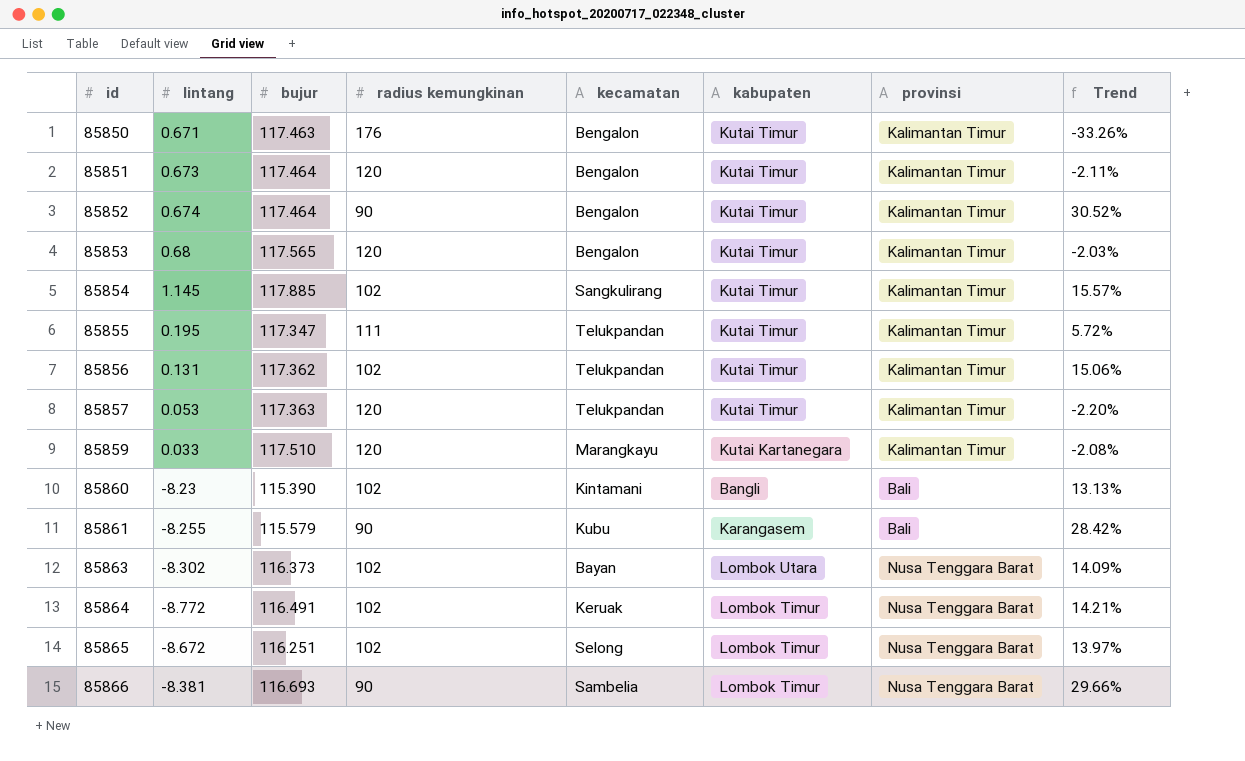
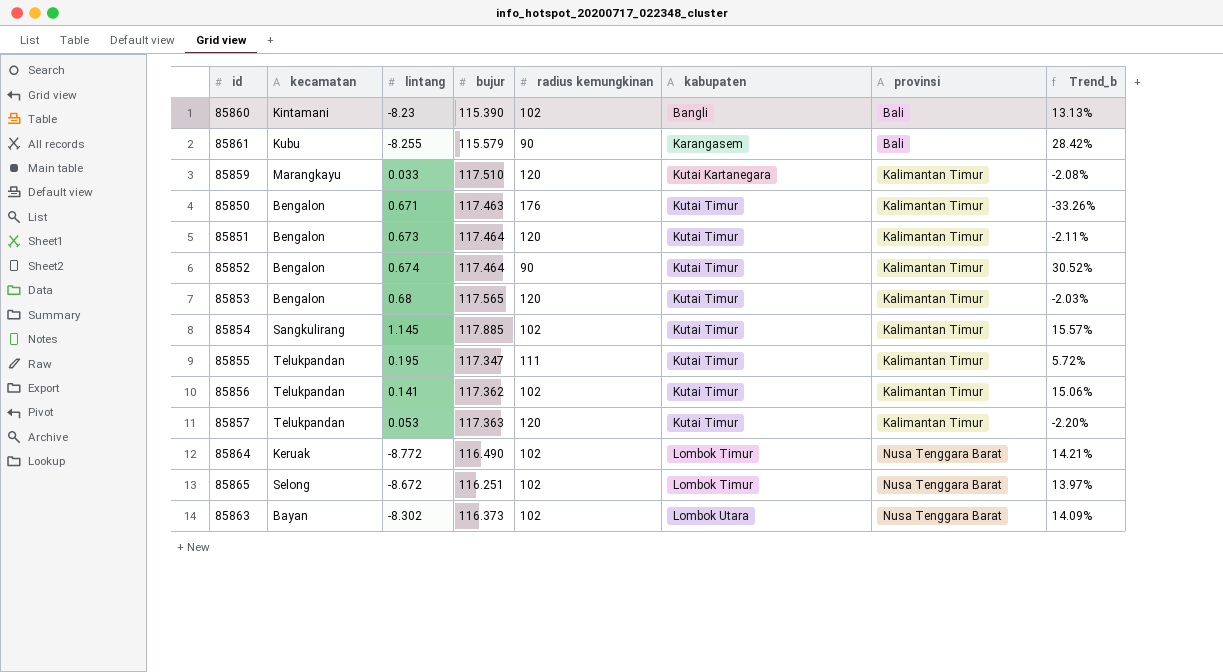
row order: id ascending -> kabupaten ascending
column kecamatan | position: 5 -> 2
column name: Trend -> Trend_b
row 85866: -8.381 | 116.693 | 90 | Sambelia | Lombok Timur | Nusa Tenggara Barat | 29.66% -> none
85856 | lintang: 0.131 -> 0.141
85864 | bujur: 116.491 -> 116.490

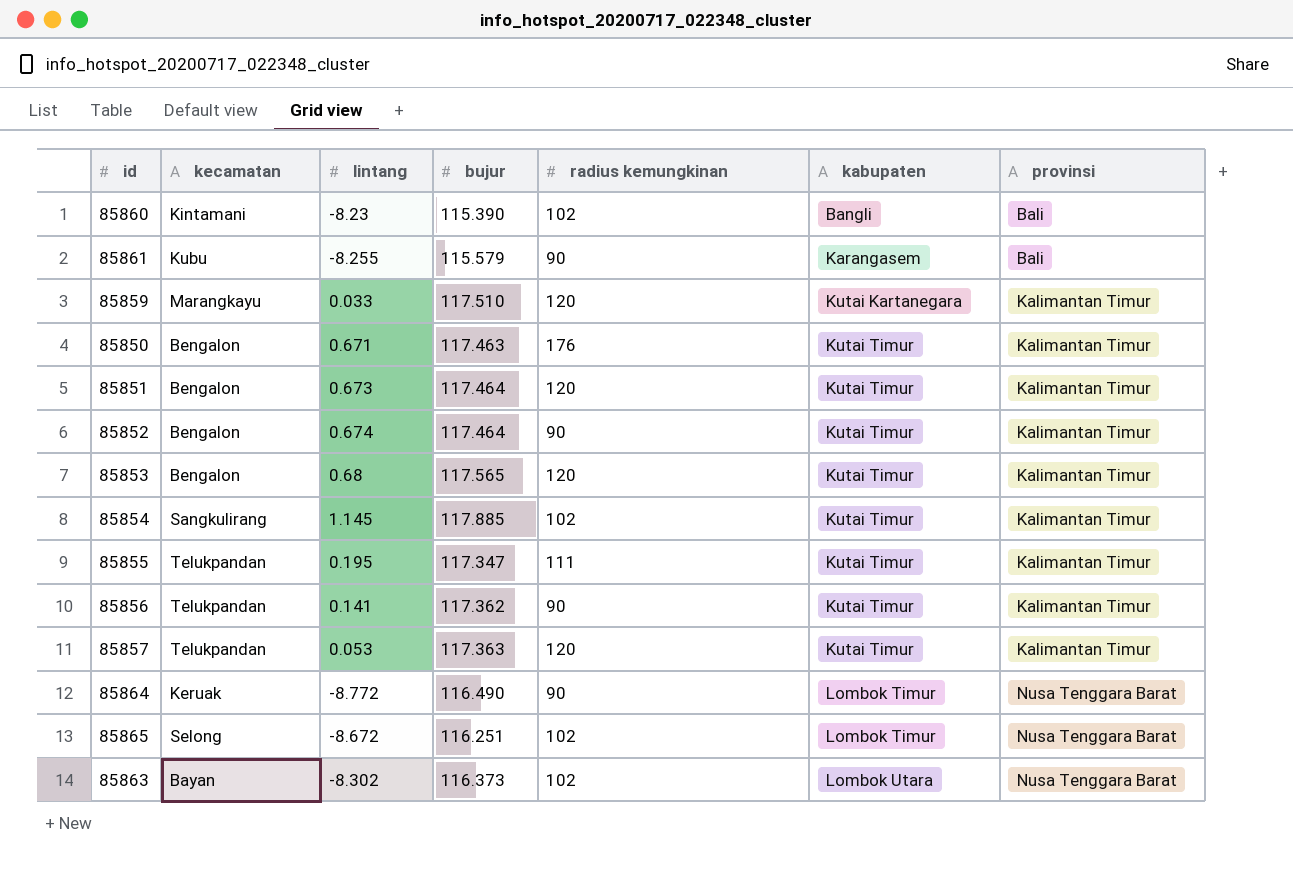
column Trend_b | formula: ([bujur] - [radius kemungkinan]) / [radius kemungkinan] -> none
85856 | radius kemungkinan: 102 -> 90
85864 | radius kemungkinan: 102 -> 90

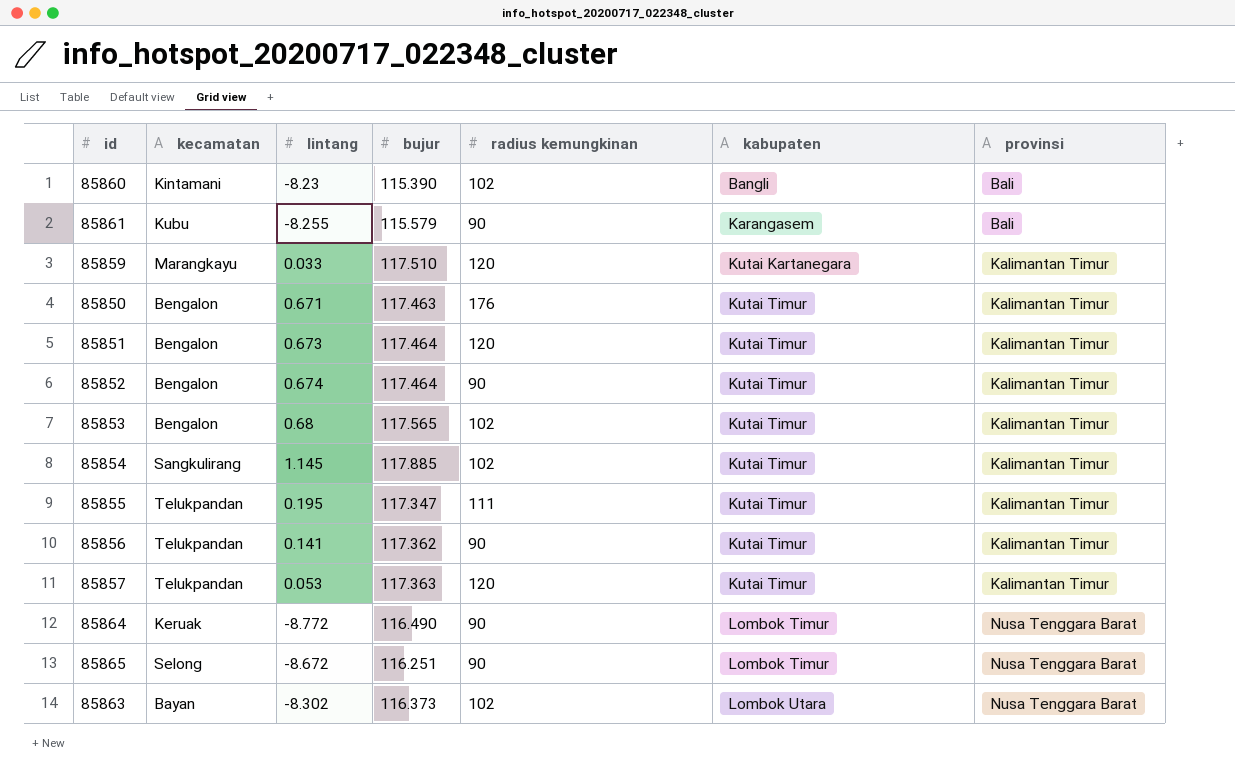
85853 | radius kemungkinan: 120 -> 102
85865 | radius kemungkinan: 102 -> 90

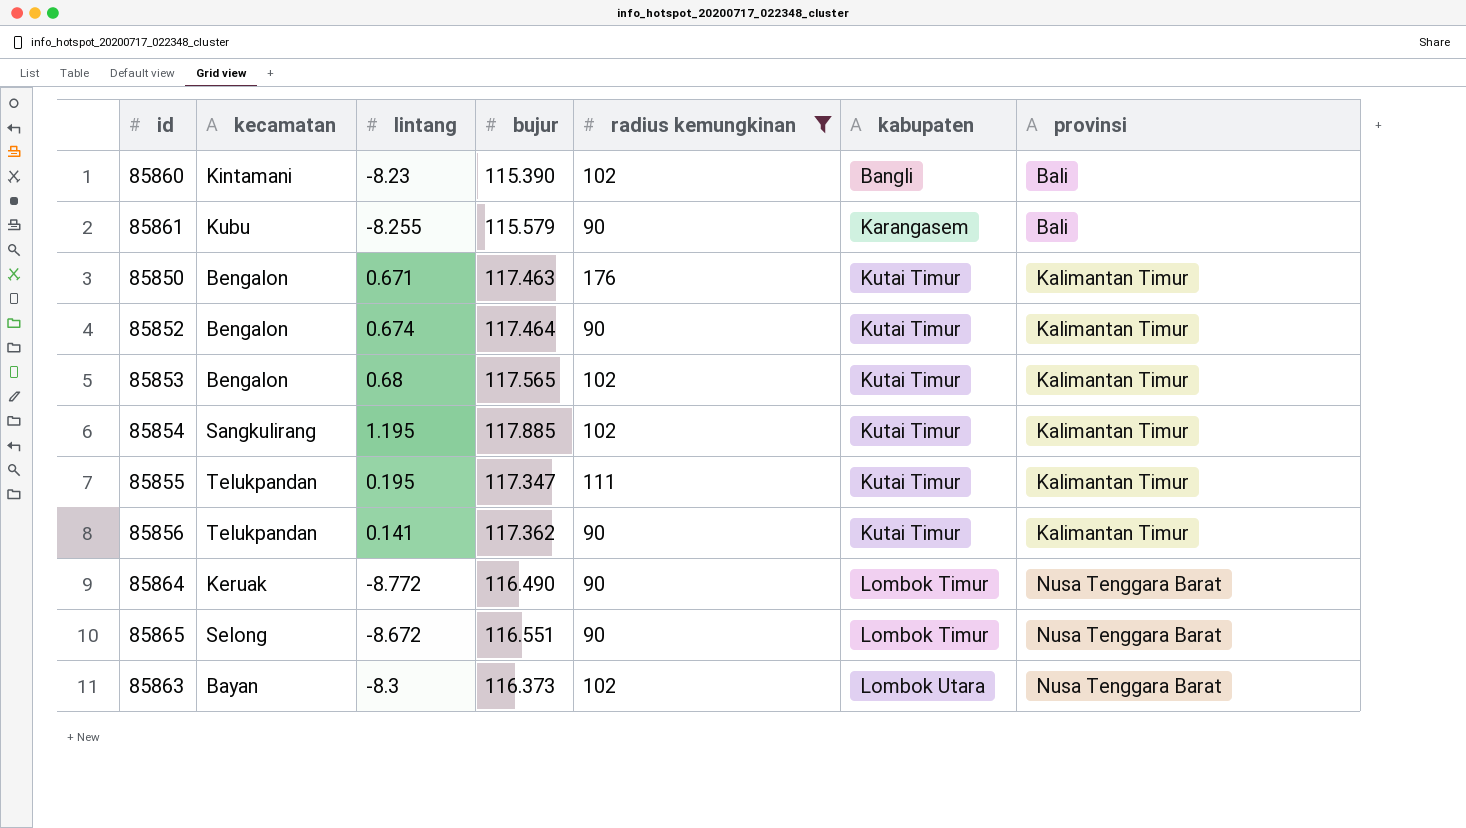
filter: none -> radius kemungkinan != 120
85854 | lintang: 1.145 -> 1.195
85865 | bujur: 116.251 -> 116.551
85863 | lintang: -8.302 -> -8.3

